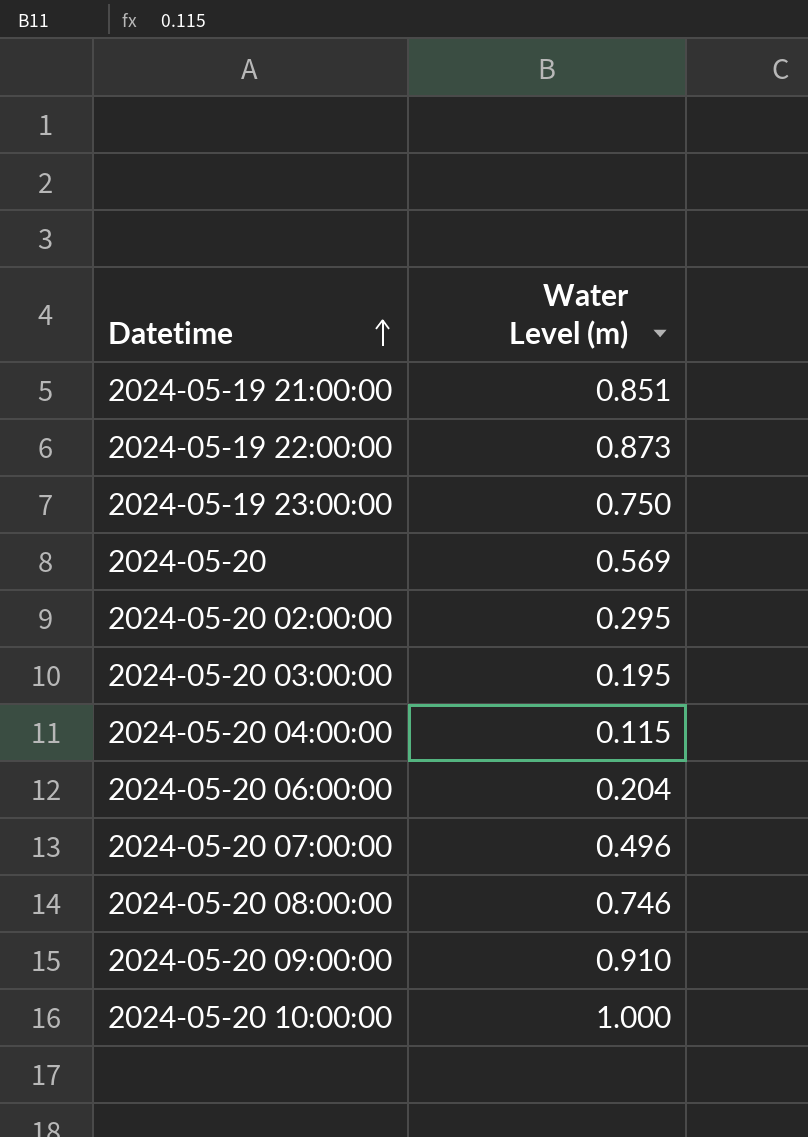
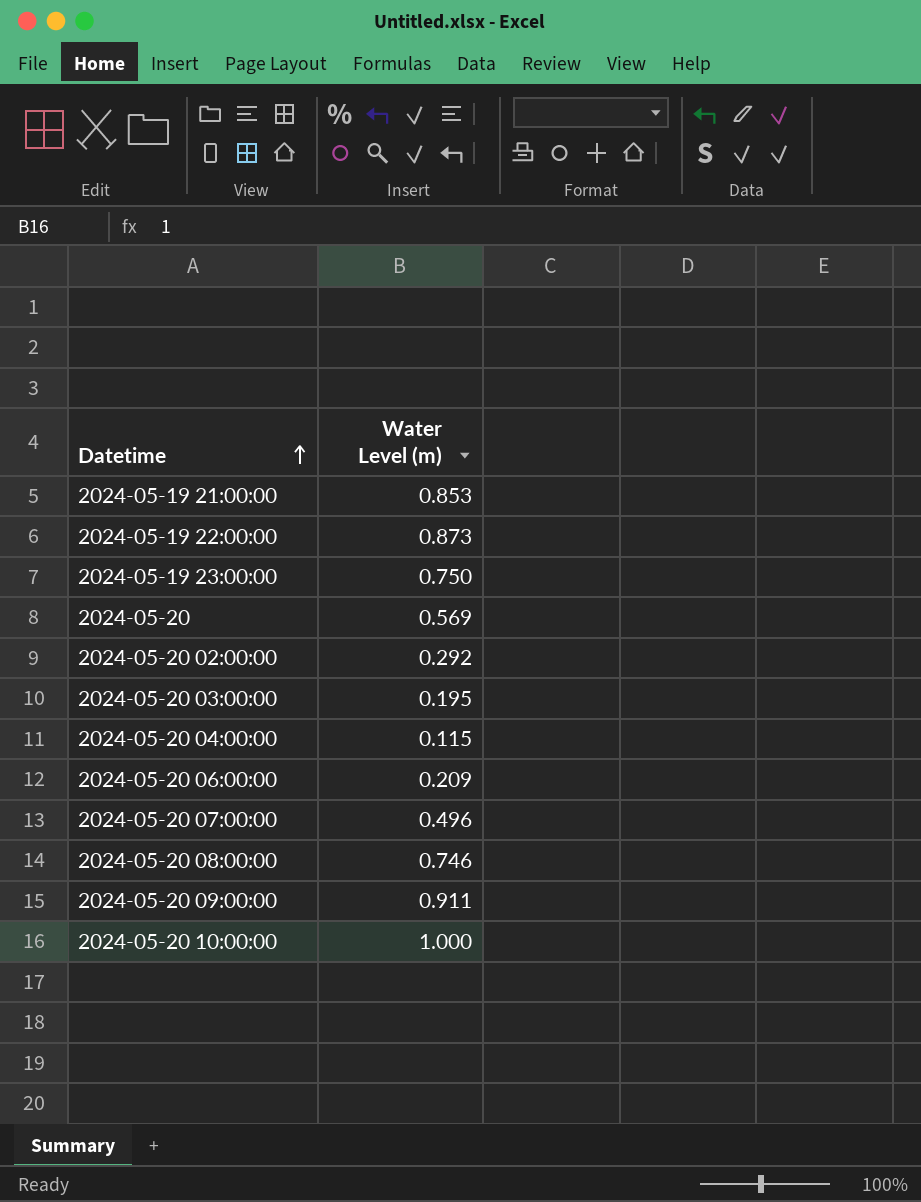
2024-05-19 21:00:00 | Water Level (m): 0.851 -> 0.853
2024-05-20 02:00:00 | Water Level (m): 0.295 -> 0.292
2024-05-20 06:00:00 | Water Level (m): 0.204 -> 0.209
2024-05-20 09:00:00 | Water Level (m): 0.910 -> 0.911

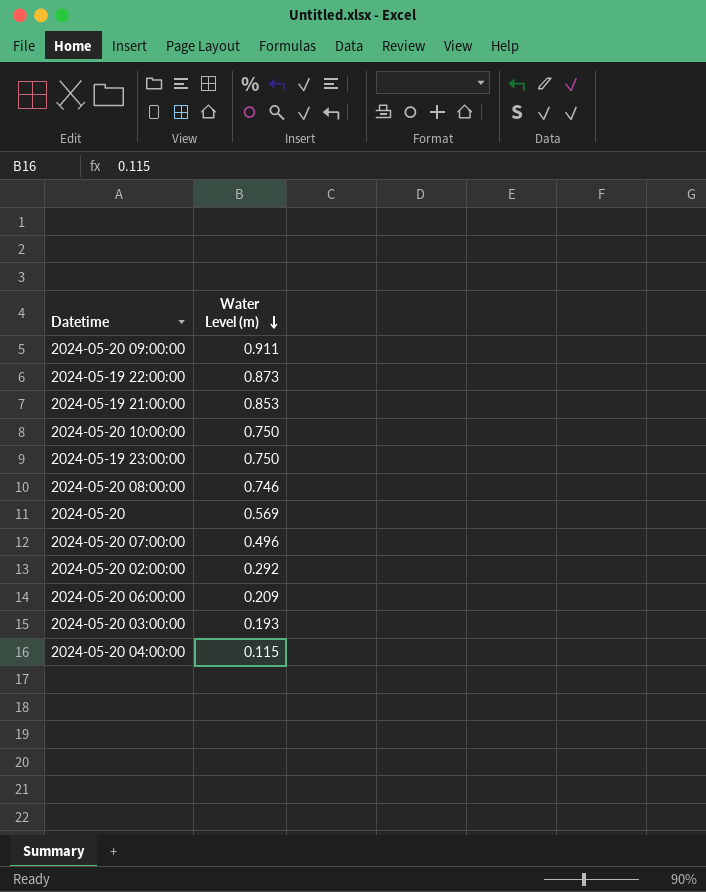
row order: Datetime ascending -> Water Level (m) descending
2024-05-20 10:00:00 | Water Level (m): 1.000 -> 0.750
2024-05-20 03:00:00 | Water Level (m): 0.195 -> 0.193

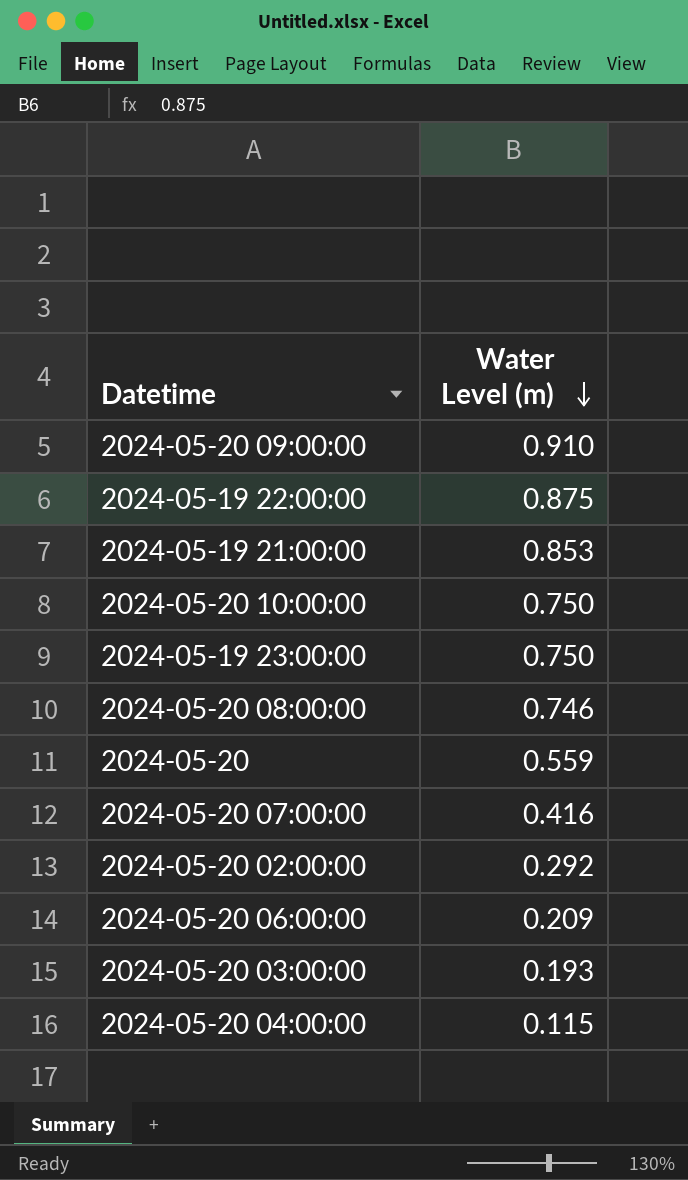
2024-05-20 09:00:00 | Water Level (m): 0.911 -> 0.910
2024-05-19 22:00:00 | Water Level (m): 0.873 -> 0.875
2024-05-20 | Water Level (m): 0.569 -> 0.559
2024-05-20 07:00:00 | Water Level (m): 0.496 -> 0.416

